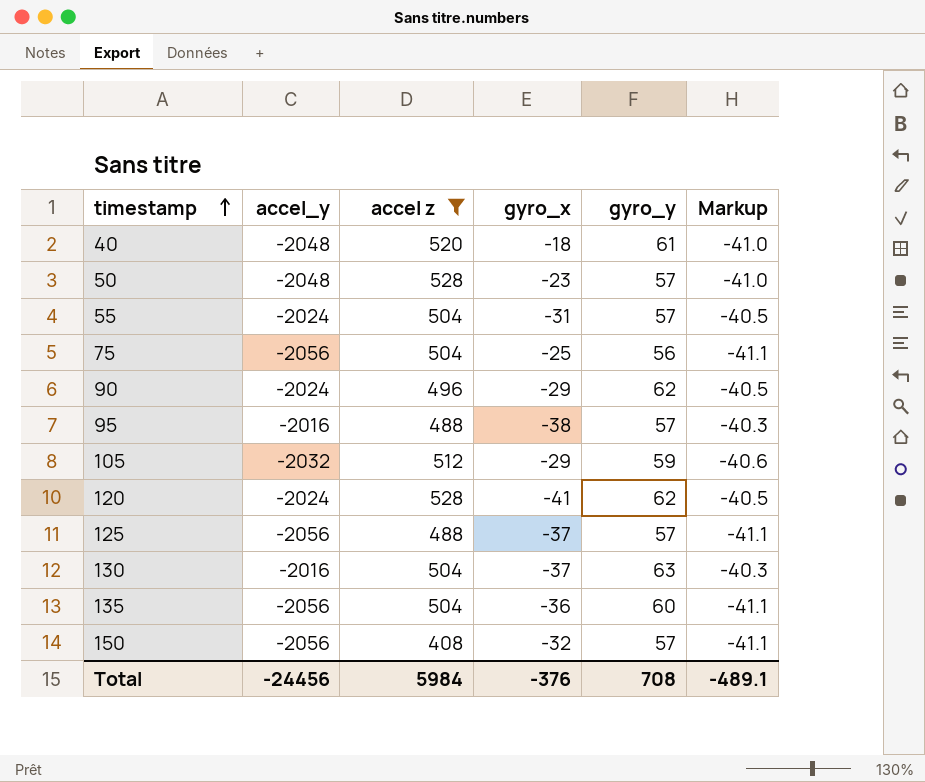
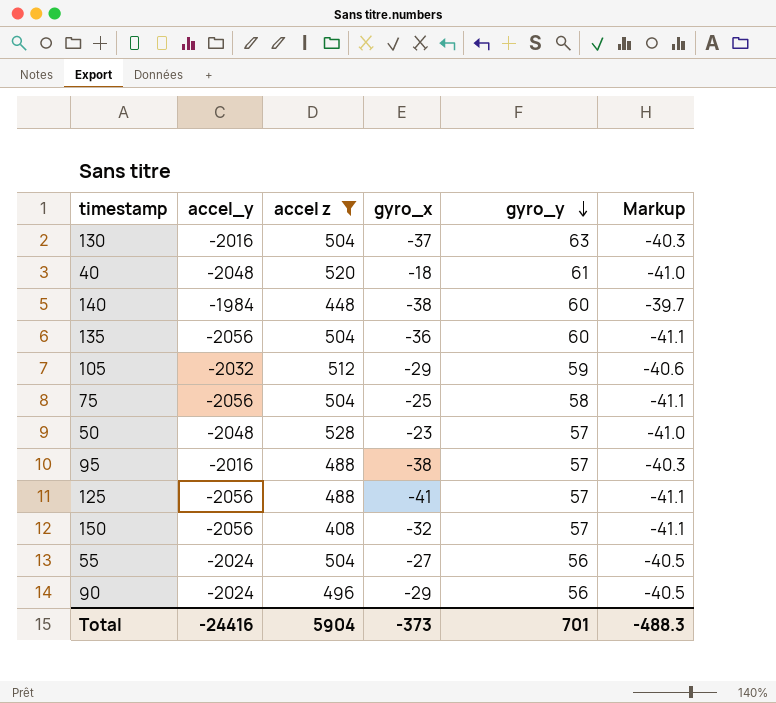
row order: timestamp ascending -> gyro_y descending
row 120: -2024 | 528 | -41 | 62 | -40.5 -> none
row 140: none -> -1984 | 448 | -38 | 60 | -39.7
75 | gyro_y: 56 -> 58
125 | gyro_x: -37 -> -41
55 | gyro_x: -31 -> -27
55 | gyro_y: 57 -> 56
90 | gyro_y: 62 -> 56
Total | accel_y: -24456 -> -24416
Total | accel z: 5984 -> 5904
Total | gyro_x: -376 -> -373
Total | gyro_y: 708 -> 701
Total | Markup: -489.1 -> -488.3

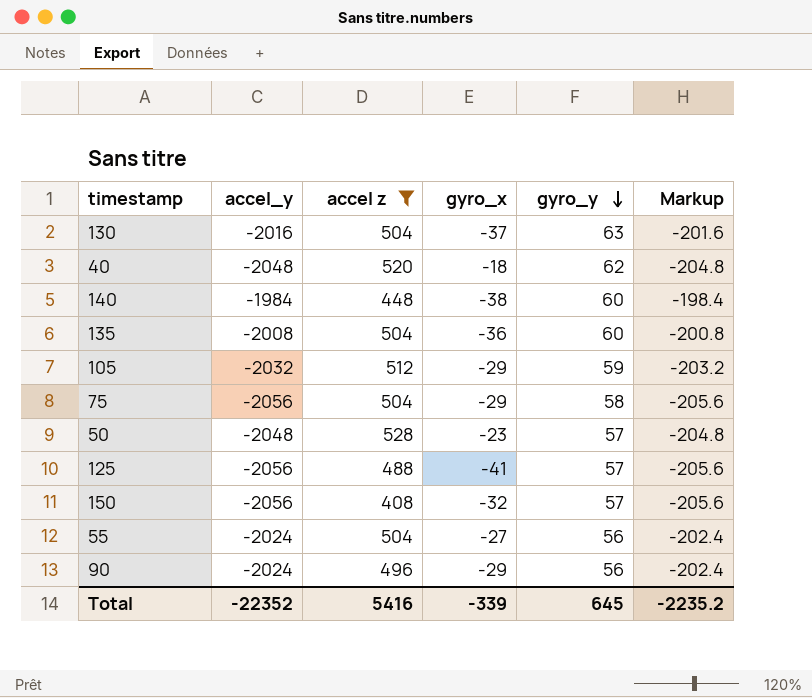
column Markup | formula: [accel_y] * 0.02 -> [accel_y] * 0.1
row 95: -2016 | 488 | -38 | 57 | -40.3 -> none
40 | gyro_y: 61 -> 62
135 | accel_y: -2056 -> -2008
75 | gyro_x: -25 -> -29
Total | accel_y: -24416 -> -22352
Total | accel z: 5904 -> 5416
Total | gyro_x: -373 -> -339
Total | gyro_y: 701 -> 645
Total | Markup: -488.3 -> -2235.2

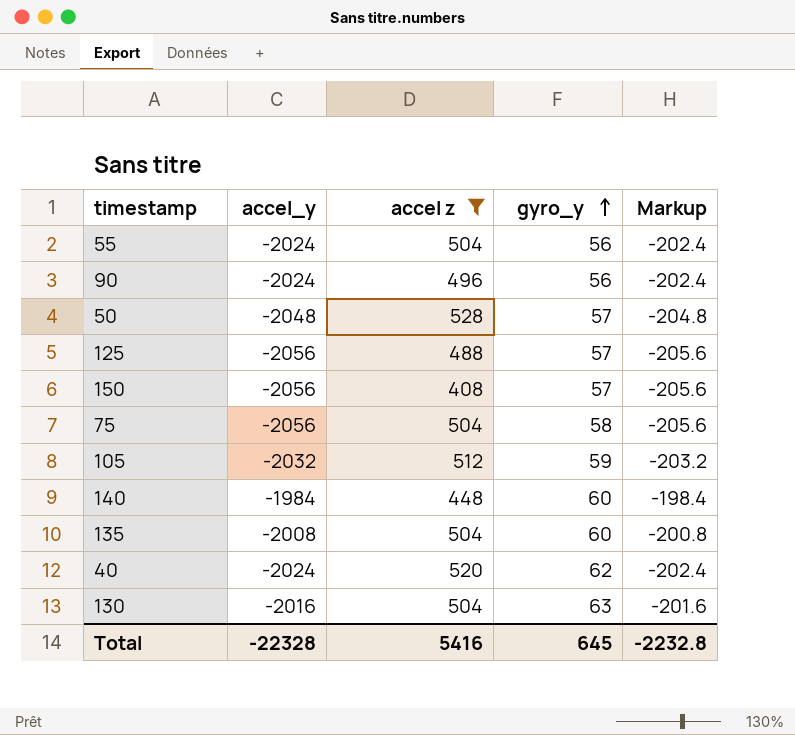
row order: gyro_y descending -> gyro_y ascending
column gyro_x | position: 4 -> none
40 | accel_y: -2048 -> -2024
40 | Markup: -204.8 -> -202.4
Total | accel_y: -22352 -> -22328
Total | Markup: -2235.2 -> -2232.8

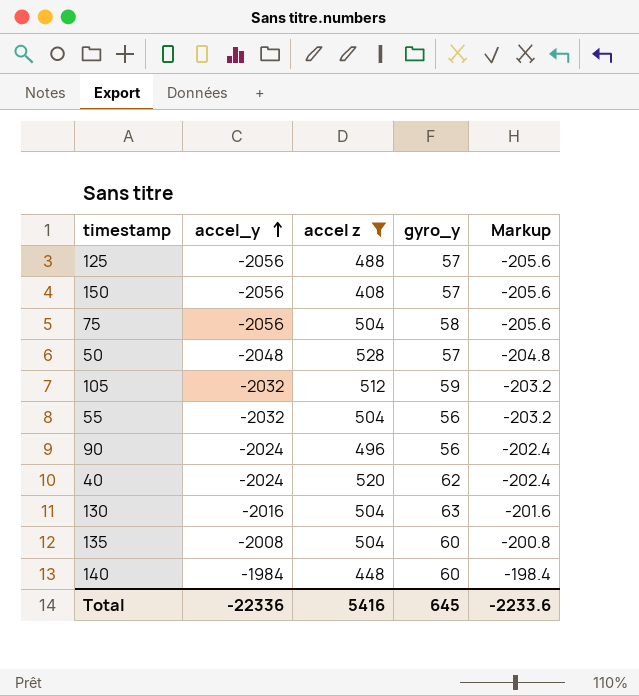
row order: gyro_y ascending -> accel_y ascending
55 | accel_y: -2024 -> -2032
55 | Markup: -202.4 -> -203.2
Total | accel_y: -22328 -> -22336
Total | Markup: -2232.8 -> -2233.6

